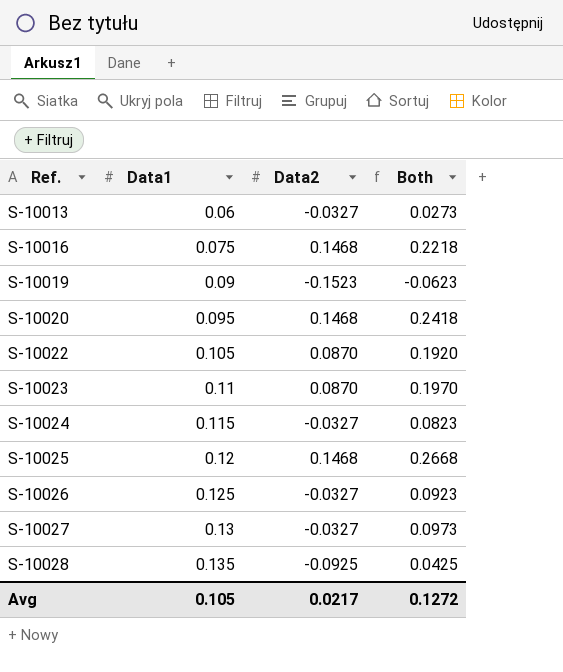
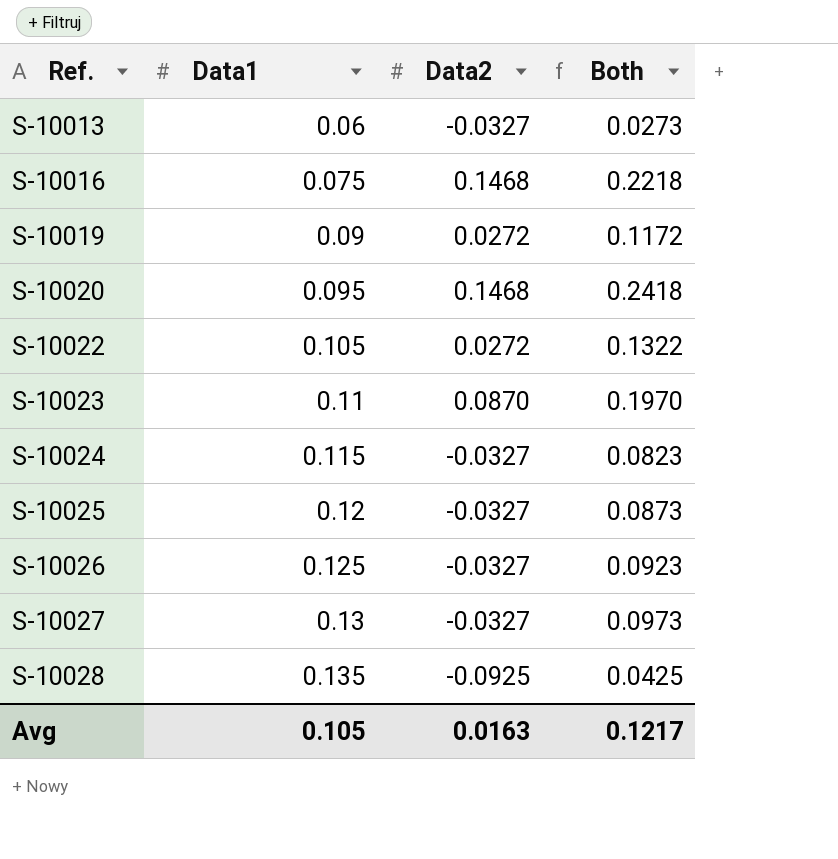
S-10019 | Data2: -0.1523 -> 0.0272
S-10019 | Both: -0.0623 -> 0.1172
S-10022 | Data2: 0.0870 -> 0.0272
S-10022 | Both: 0.1920 -> 0.1322
S-10025 | Data2: 0.1468 -> -0.0327
S-10025 | Both: 0.2668 -> 0.0873
Avg | Data2: 0.0217 -> 0.0163
Avg | Both: 0.1272 -> 0.1217

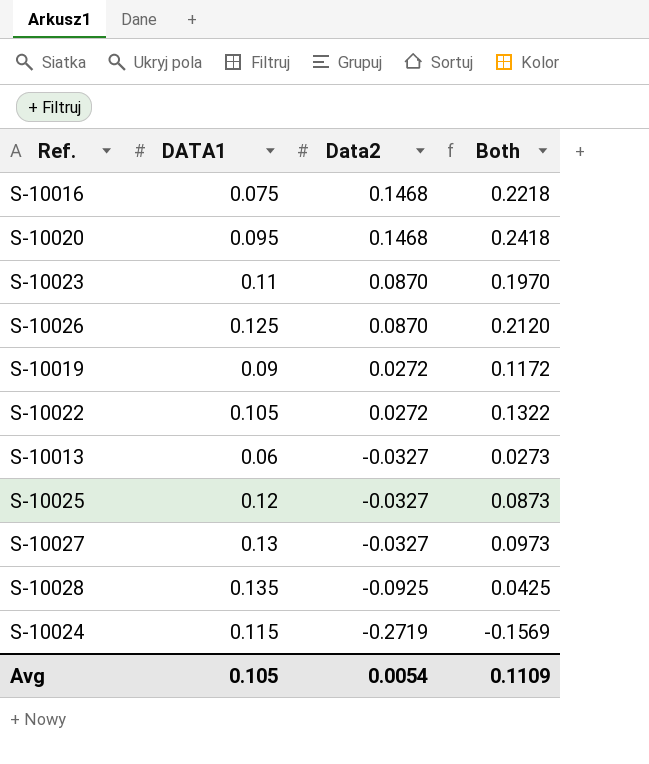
row order: Ref. ascending -> Data2 descending
column name: Data1 -> DATA1
S-10026 | Data2: -0.0327 -> 0.0870
S-10026 | Both: 0.0923 -> 0.2120
S-10024 | Data2: -0.0327 -> -0.2719
S-10024 | Both: 0.0823 -> -0.1569
Avg | Data2: 0.0163 -> 0.0054
Avg | Both: 0.1217 -> 0.1109

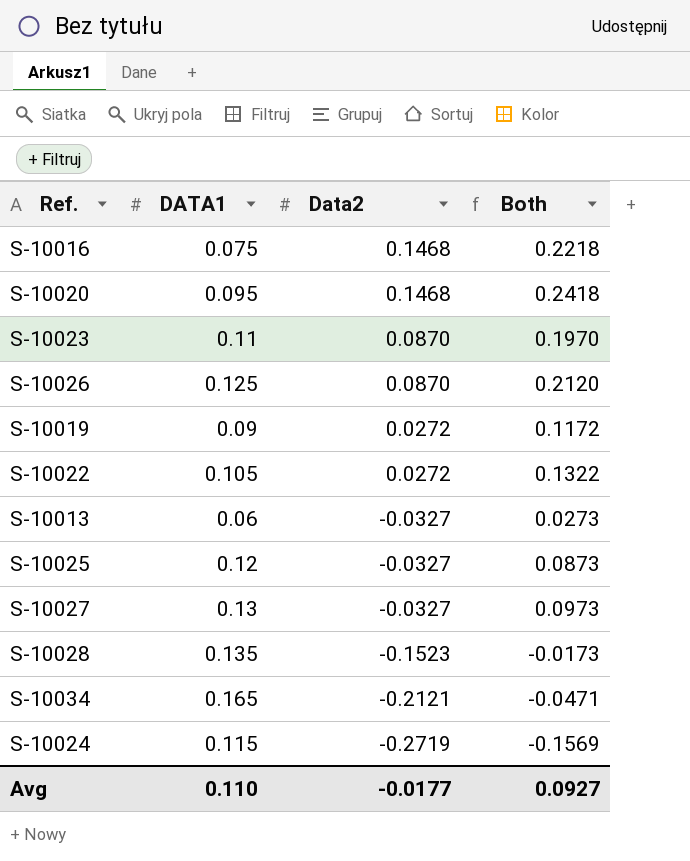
S-10028 | Data2: -0.0925 -> -0.1523
S-10028 | Both: 0.0425 -> -0.0173
row S-10034: none -> 0.165 | -0.2121 | -0.0471
Avg | DATA1: 0.105 -> 0.110
Avg | Data2: 0.0054 -> -0.0177
Avg | Both: 0.1109 -> 0.0927

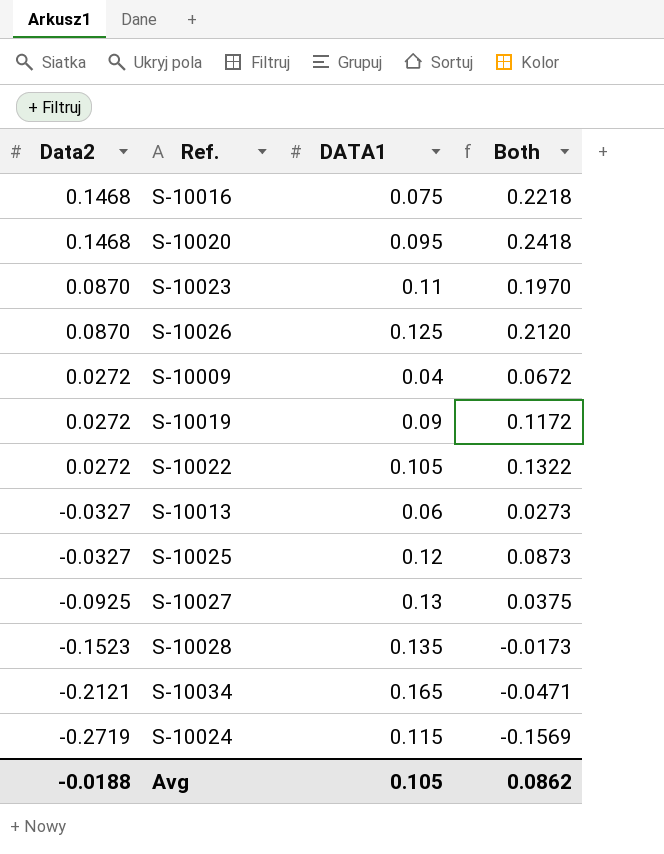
column Data2 | position: 3 -> 1
row S-10009: none -> 0.0272 | 0.04 | 0.0672
S-10027 | Data2: -0.0327 -> -0.0925
S-10027 | Both: 0.0973 -> 0.0375
Avg | Data2: -0.0177 -> -0.0188
Avg | DATA1: 0.110 -> 0.105
Avg | Both: 0.0927 -> 0.0862

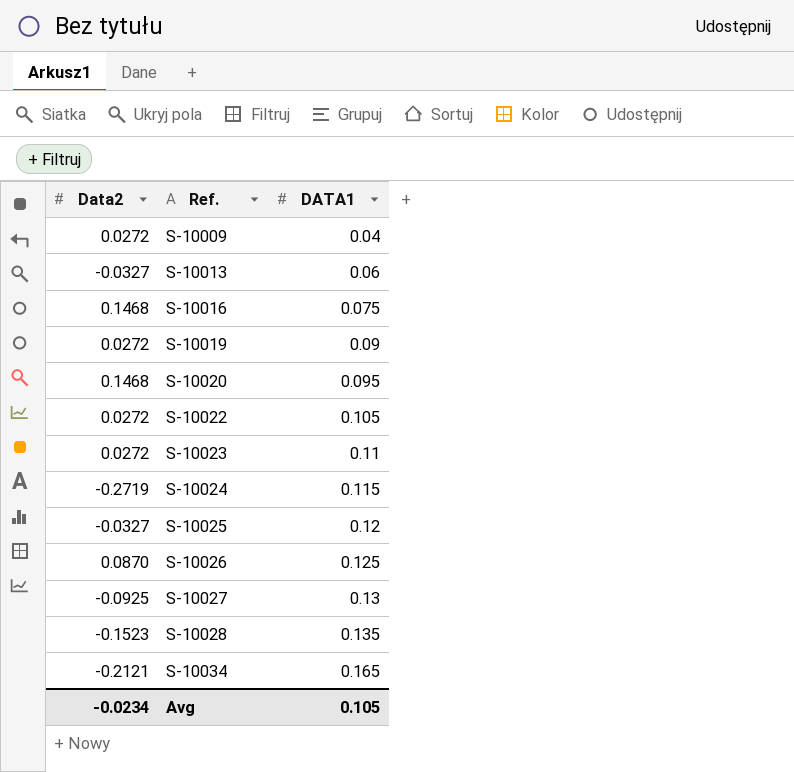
row order: Data2 descending -> Ref. ascending
column Both | formula: [Data2] + [DATA1] -> none
S-10023 | Data2: 0.0870 -> 0.0272
Avg | Data2: -0.0188 -> -0.0234

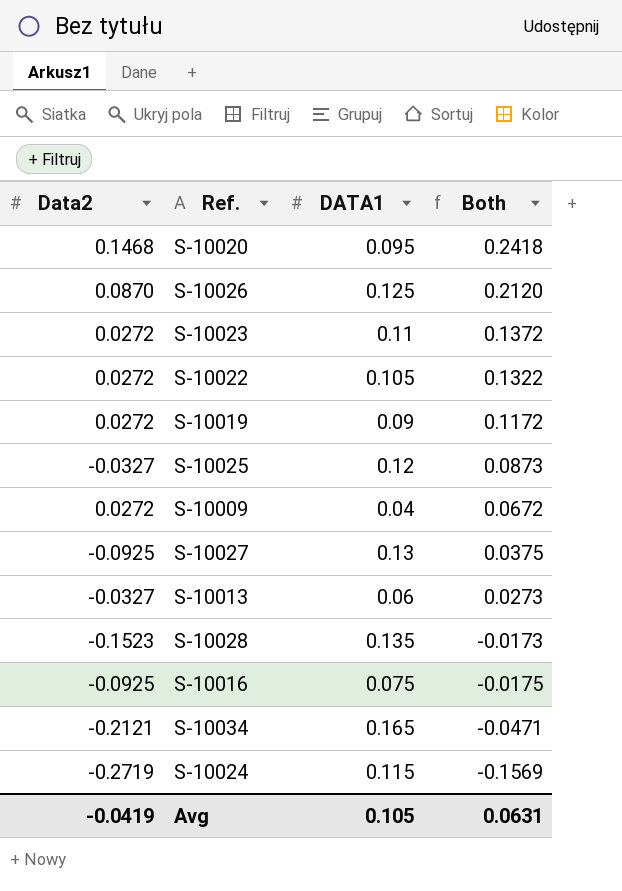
row order: Ref. ascending -> Both descending
column Both | formula: none -> [Data2] + [DATA1]
S-10016 | Data2: 0.1468 -> -0.0925
Avg | Data2: -0.0234 -> -0.0419

